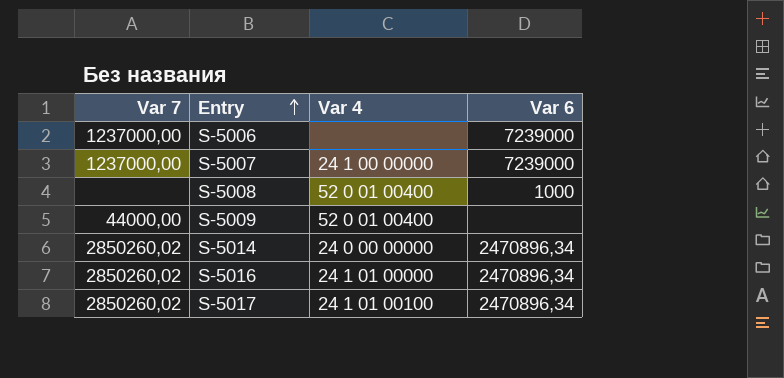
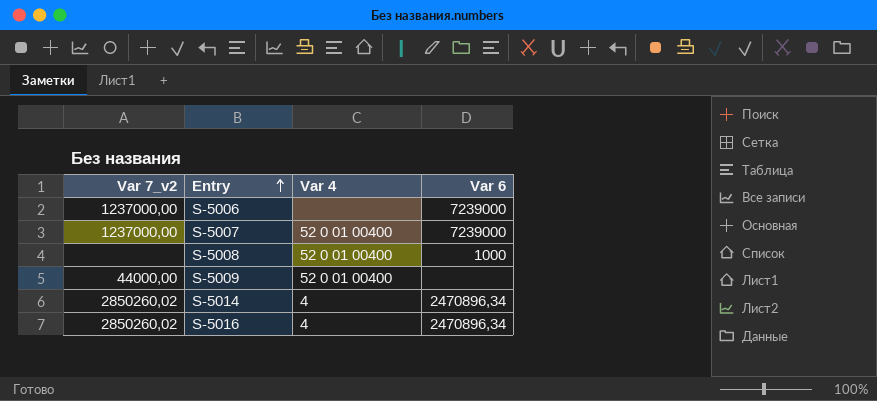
column name: Var 7 -> Var 7_v2
row S-5017: 2850260,02 | 24 1 01 00100 | 2470896,34 -> none
S-5007 | Var 4: 24 1 00 00000 -> 52 0 01 00400
S-5014 | Var 4: 24 0 00 00000 -> 4
S-5016 | Var 4: 24 1 01 00000 -> 4

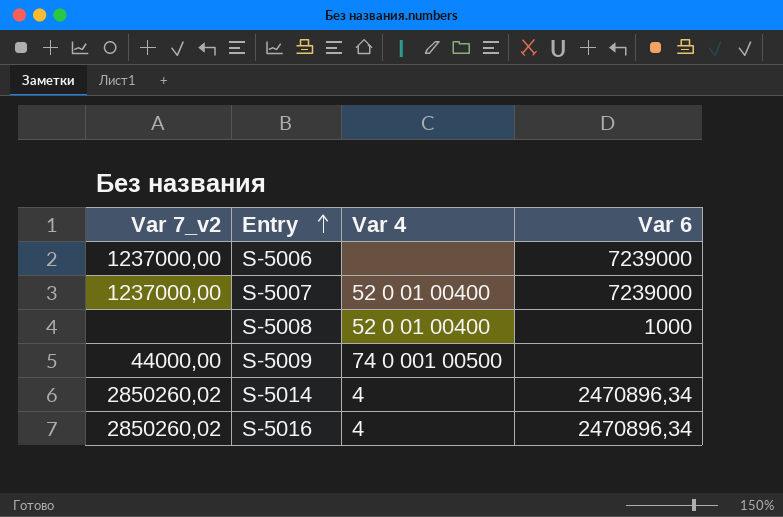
S-5009 | Var 4: 52 0 01 00400 -> 74 0 001 00500

